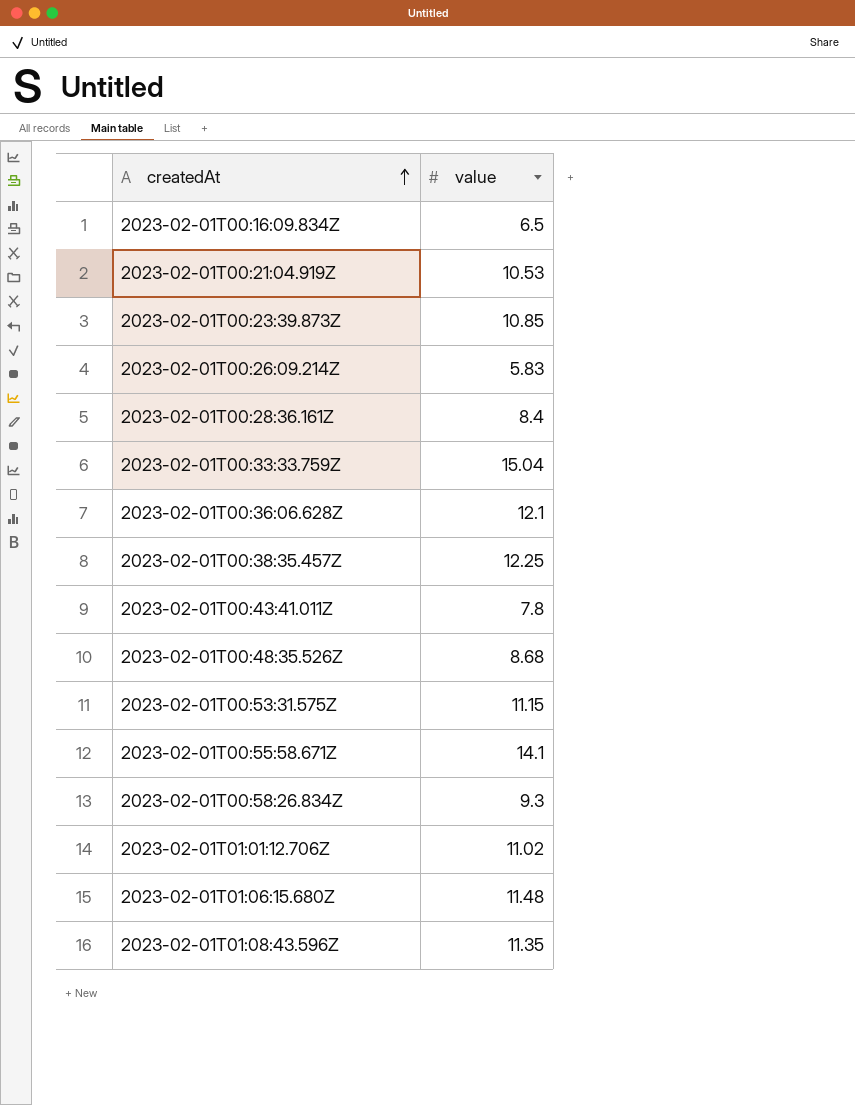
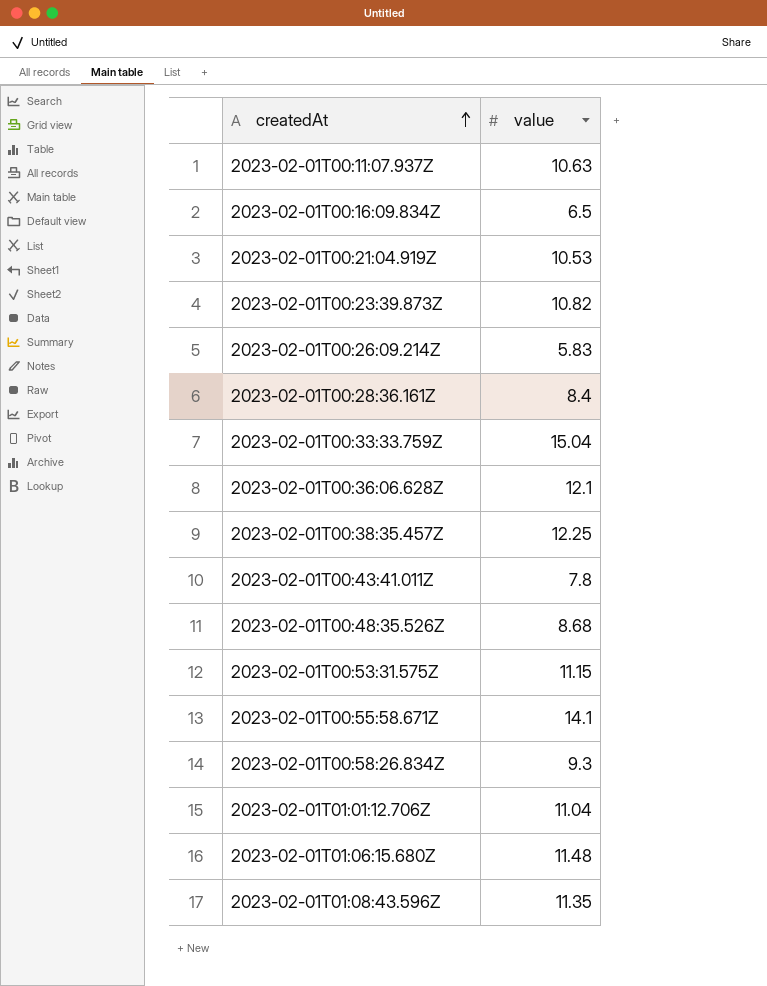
row 2023-02-01T00:11:07.937Z: none -> 10.63
2023-02-01T00:23:39.873Z | value: 10.85 -> 10.82
2023-02-01T01:01:12.706Z | value: 11.02 -> 11.04

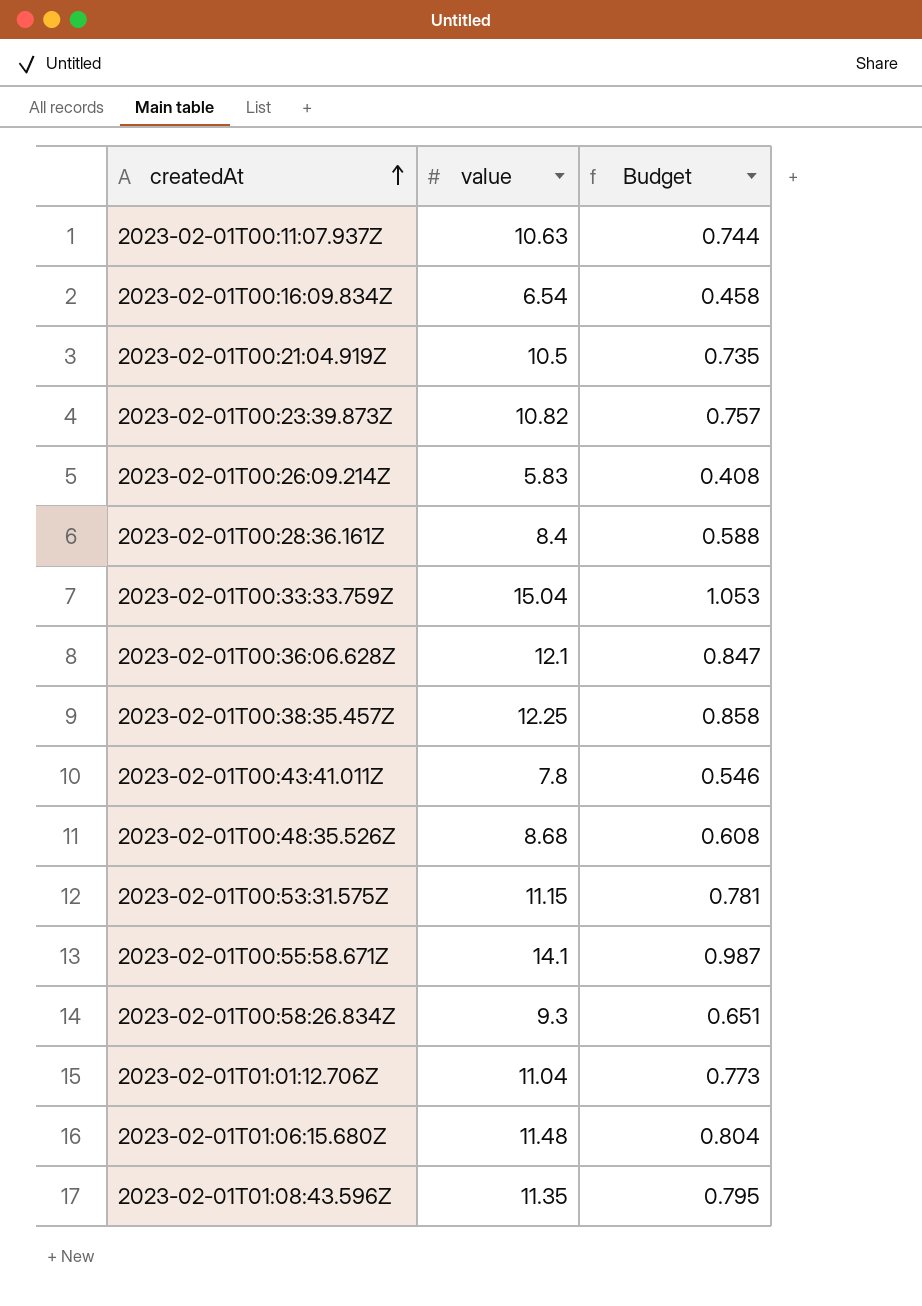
column Budget | formula: none -> [value] * 0.07
2023-02-01T00:16:09.834Z | value: 6.5 -> 6.54
2023-02-01T00:21:04.919Z | value: 10.53 -> 10.5

